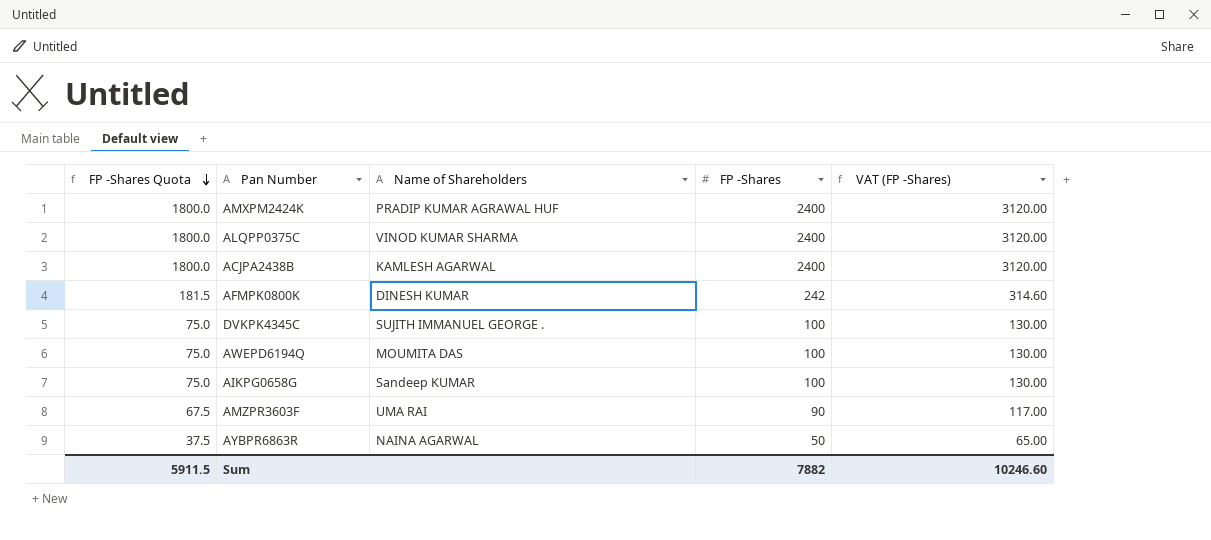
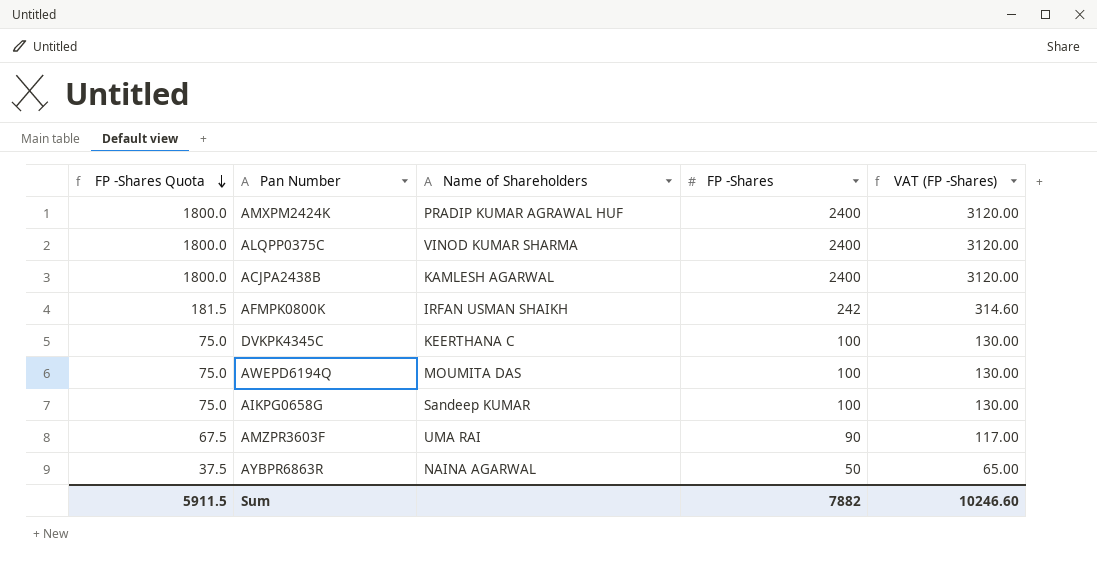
AFMPK0800K | Name of Shareholders: DINESH KUMAR -> IRFAN USMAN SHAIKH
DVKPK4345C | Name of Shareholders: SUJITH IMMANUEL GEORGE . -> KEERTHANA C

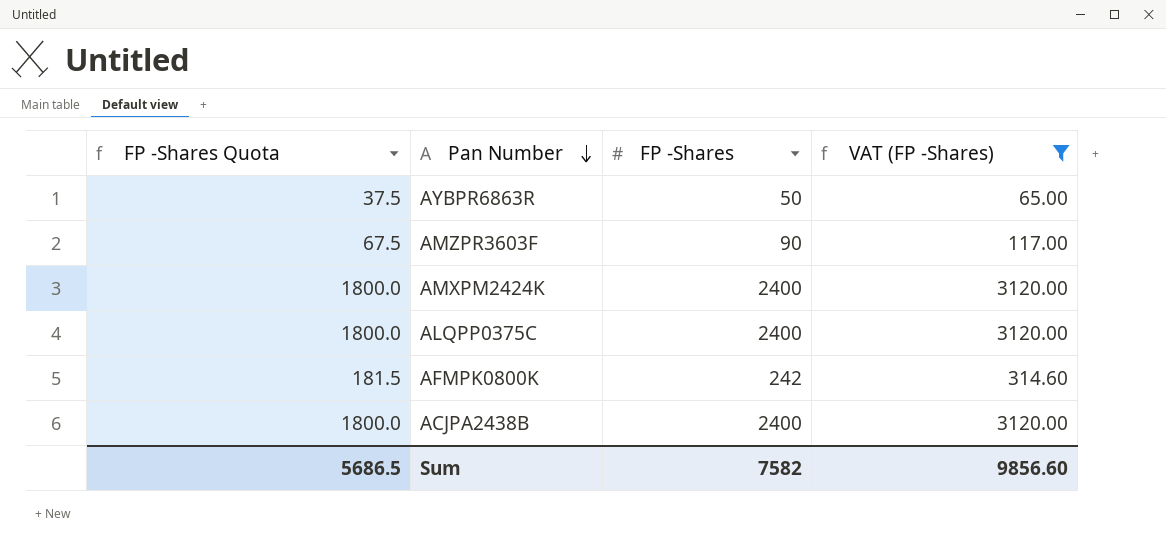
filter: none -> VAT (FP -Shares) != 130.00
row order: FP -Shares Quota descending -> Pan Number descending
column Name of Shareholders | position: 3 -> none
Sum | FP -Shares Quota: 5911.5 -> 5686.5
Sum | FP -Shares: 7882 -> 7582
Sum | VAT (FP -Shares): 10246.60 -> 9856.60

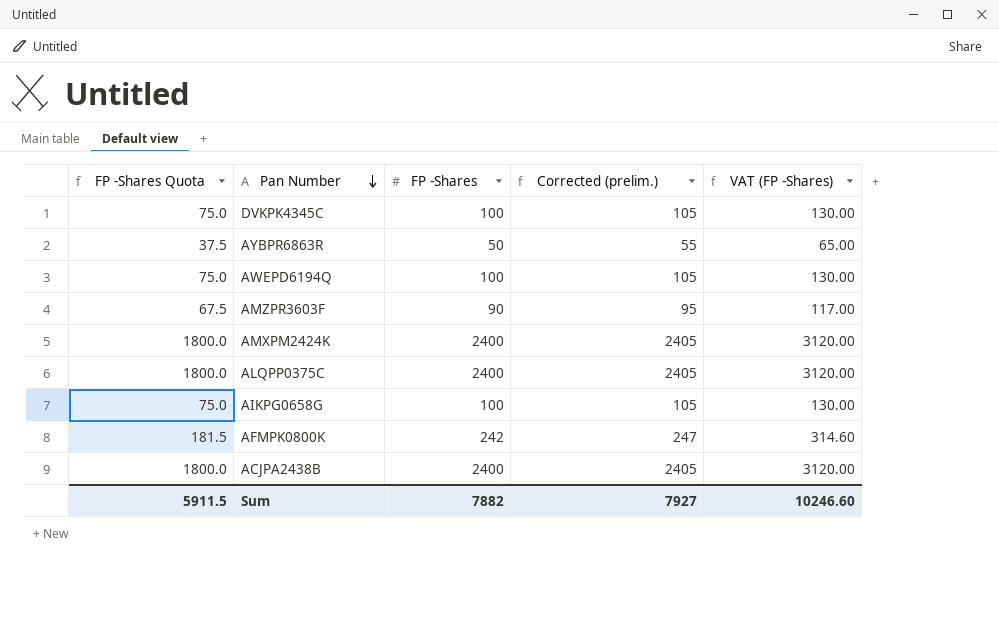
filter: VAT (FP -Shares) != 130.00 -> none
column Corrected (prelim.) | formula: none -> [FP -Shares] + 5
Sum | FP -Shares Quota: 5686.5 -> 5911.5
Sum | FP -Shares: 7582 -> 7882
Sum | VAT (FP -Shares): 9856.60 -> 10246.60

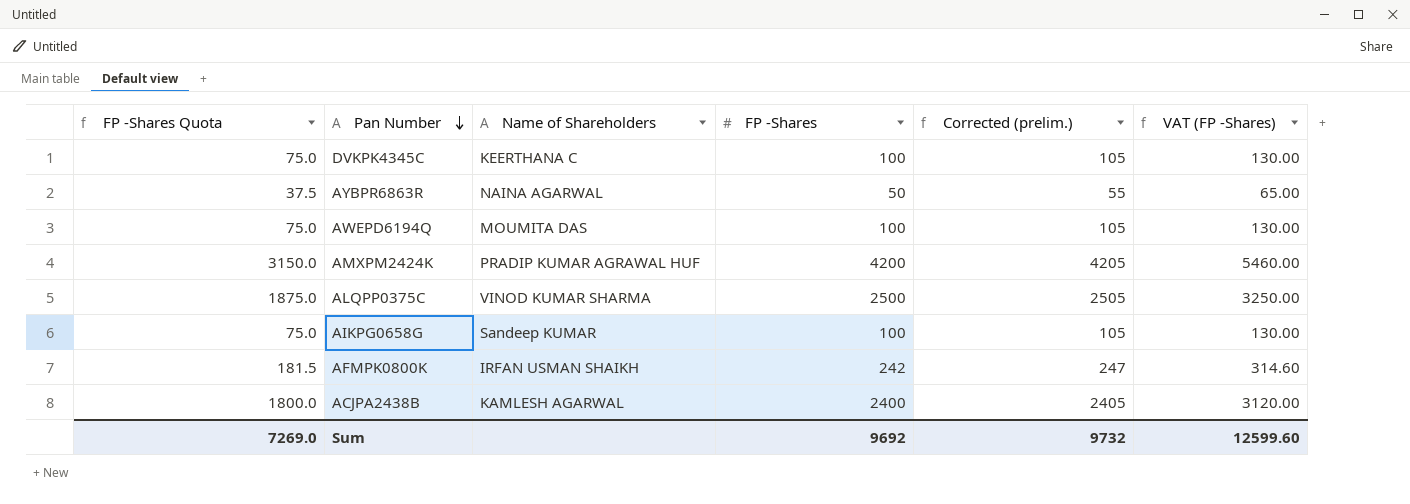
column Name of Shareholders | position: none -> 3
row AMZPR3603F: 67.5 | 90 | 95 | 117.00 -> none
AMXPM2424K | FP -Shares Quota: 1800.0 -> 3150.0
AMXPM2424K | FP -Shares: 2400 -> 4200
AMXPM2424K | Corrected (prelim.): 2405 -> 4205
AMXPM2424K | VAT (FP -Shares): 3120.00 -> 5460.00
ALQPP0375C | FP -Shares Quota: 1800.0 -> 1875.0
ALQPP0375C | FP -Shares: 2400 -> 2500
ALQPP0375C | Corrected (prelim.): 2405 -> 2505
ALQPP0375C | VAT (FP -Shares): 3120.00 -> 3250.00
Sum | FP -Shares Quota: 5911.5 -> 7269.0
Sum | FP -Shares: 7882 -> 9692
Sum | Corrected (prelim.): 7927 -> 9732
Sum | VAT (FP -Shares): 10246.60 -> 12599.60

